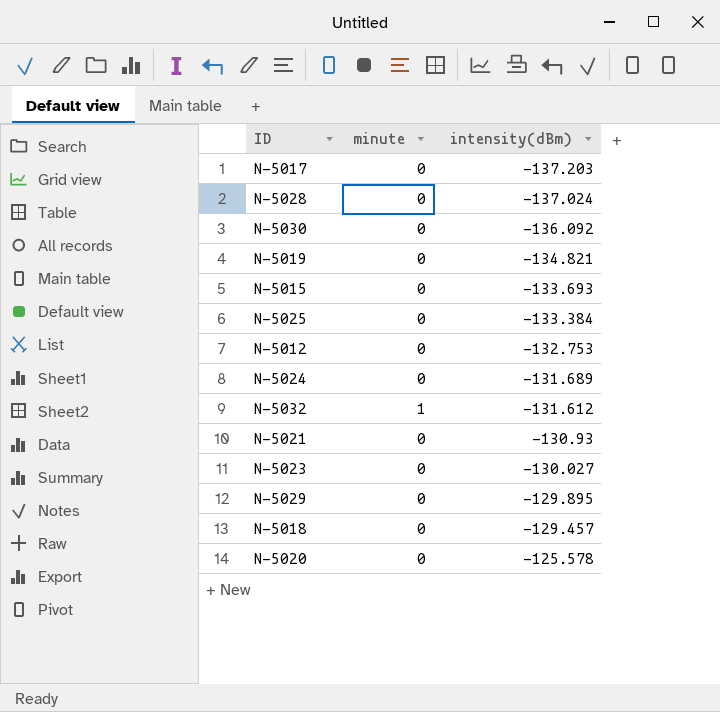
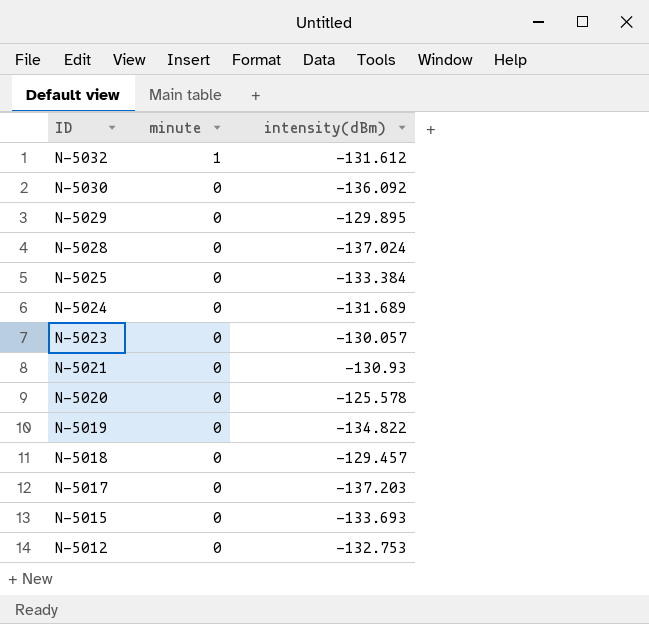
row order: intensity(dBm) ascending -> ID descending
N-5023 | intensity(dBm): -130.027 -> -130.057
N-5019 | intensity(dBm): -134.821 -> -134.822

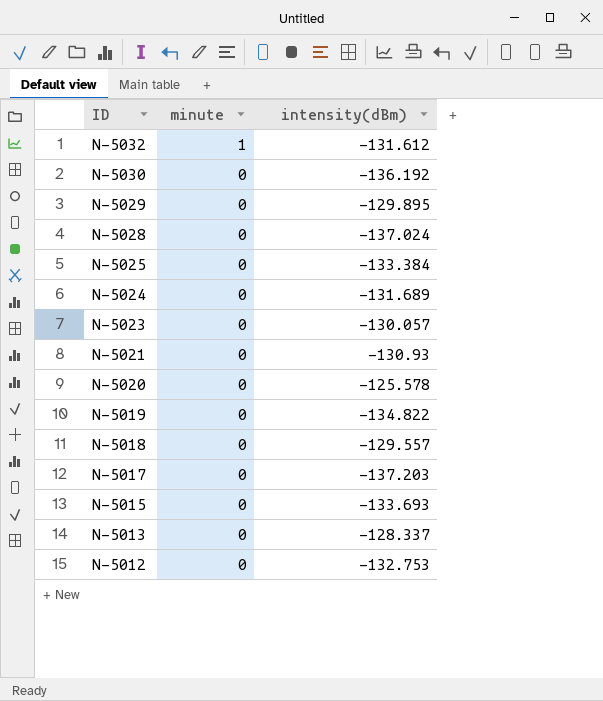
N-5030 | intensity(dBm): -136.092 -> -136.192
N-5018 | intensity(dBm): -129.457 -> -129.557
row N-5013: none -> 0 | -128.337

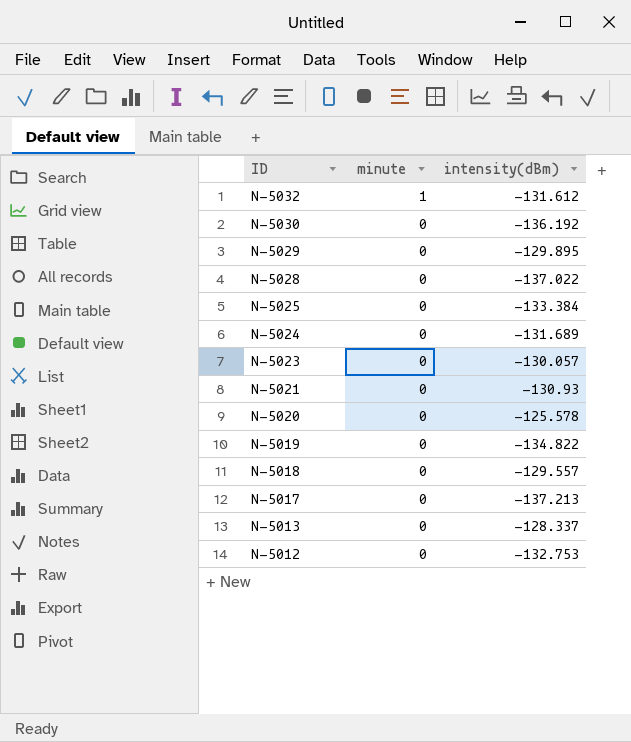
row N-5015: 0 | -133.693 -> none
N-5028 | intensity(dBm): -137.024 -> -137.022
N-5017 | intensity(dBm): -137.203 -> -137.213

